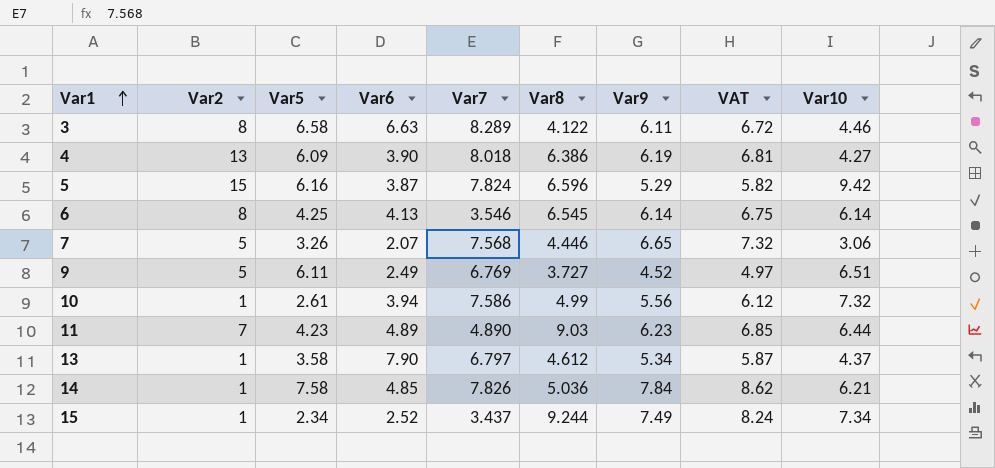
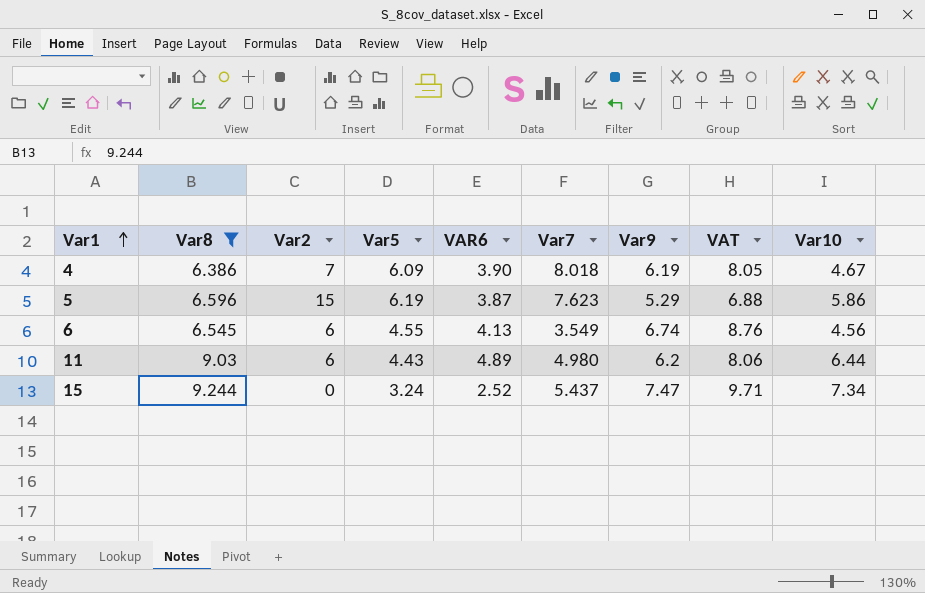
filter: none -> Var8 >= 6.386
column Var8 | position: 6 -> 2
column name: Var6 -> VAR6
column VAT | formula: [Var9] * 1.1 -> [Var9] * 1.3
4 | Var2: 13 -> 7
4 | Var10: 4.27 -> 4.67
5 | Var5: 6.16 -> 6.19
5 | Var7: 7.824 -> 7.623
5 | Var10: 9.42 -> 5.86
6 | Var2: 8 -> 6
6 | Var5: 4.25 -> 4.55
6 | Var7: 3.546 -> 3.549
6 | Var9: 6.14 -> 6.74
6 | Var10: 6.14 -> 4.56
11 | Var2: 7 -> 6
11 | Var5: 4.23 -> 4.43
11 | Var7: 4.890 -> 4.980
11 | Var9: 6.23 -> 6.2
15 | Var2: 1 -> 0
15 | Var5: 2.34 -> 3.24
15 | Var7: 3.437 -> 5.437
15 | Var9: 7.49 -> 7.47

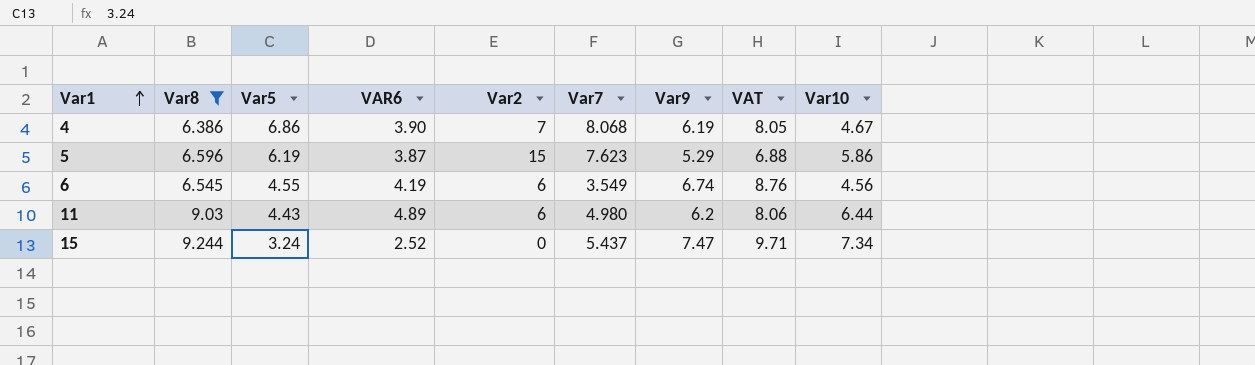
column Var2 | position: 3 -> 5
4 | Var5: 6.09 -> 6.86
4 | Var7: 8.018 -> 8.068
6 | VAR6: 4.13 -> 4.19

